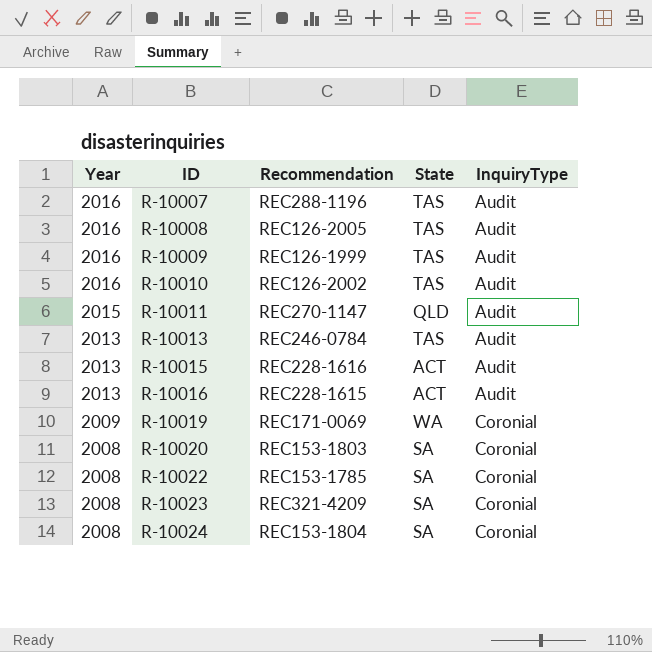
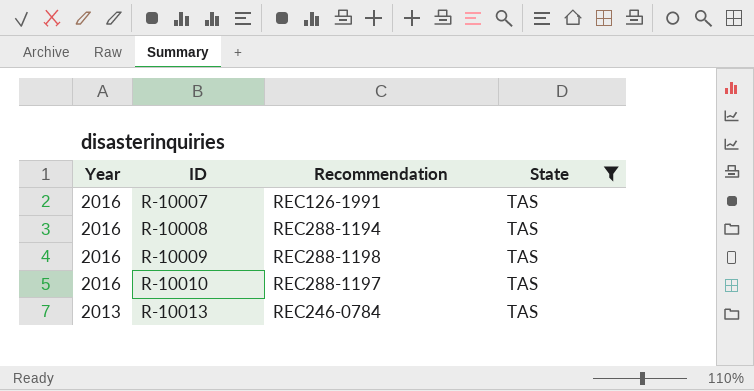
filter: none -> State = TAS
column InquiryType | position: 5 -> none
R-10007 | Recommendation: REC288-1196 -> REC126-1991
R-10008 | Recommendation: REC126-2005 -> REC288-1194
R-10009 | Recommendation: REC126-1999 -> REC288-1198
R-10010 | Recommendation: REC126-2002 -> REC288-1197

